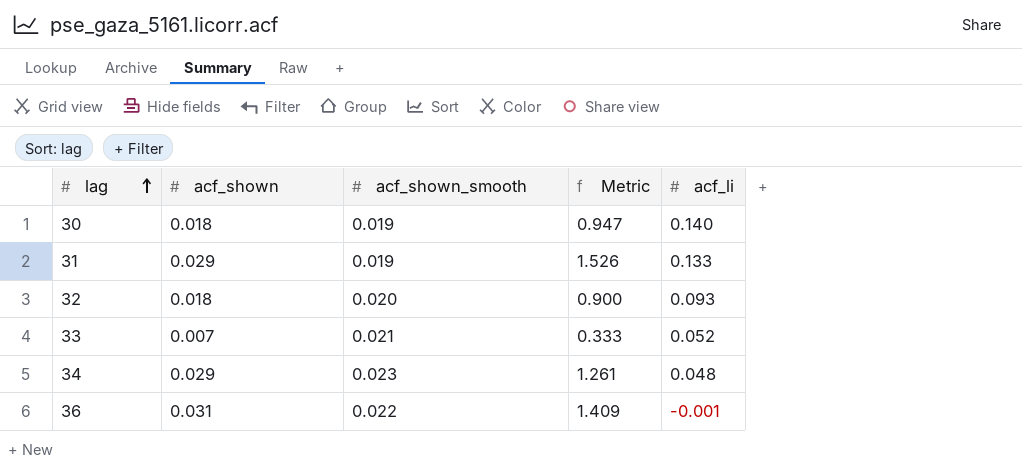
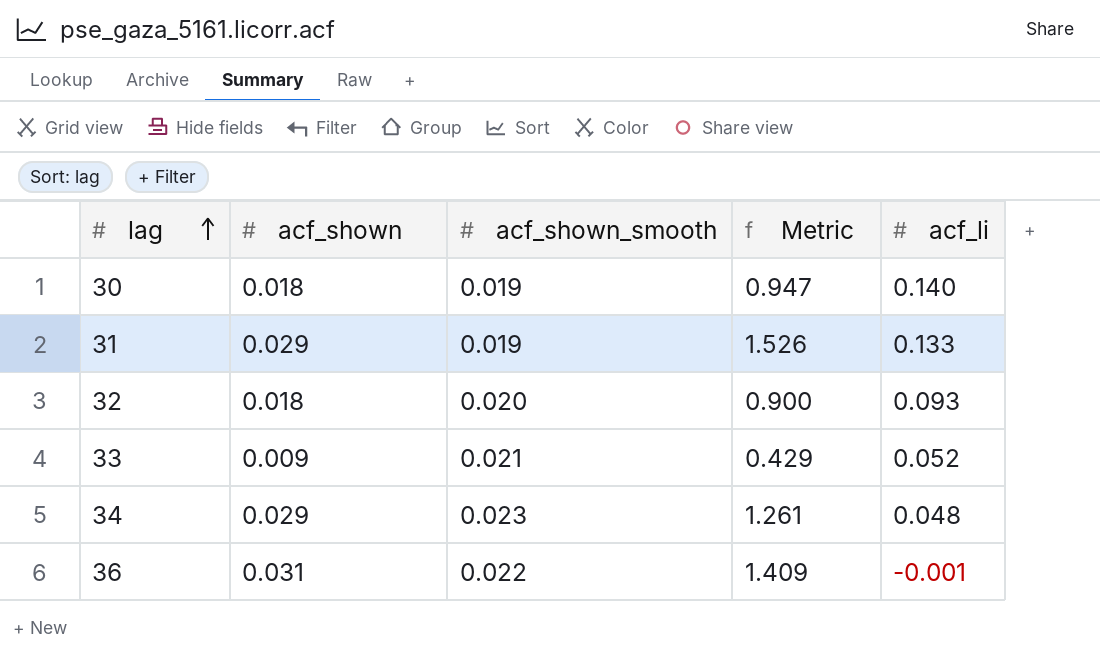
33 | acf_shown: 0.007 -> 0.009
33 | Metric: 0.333 -> 0.429

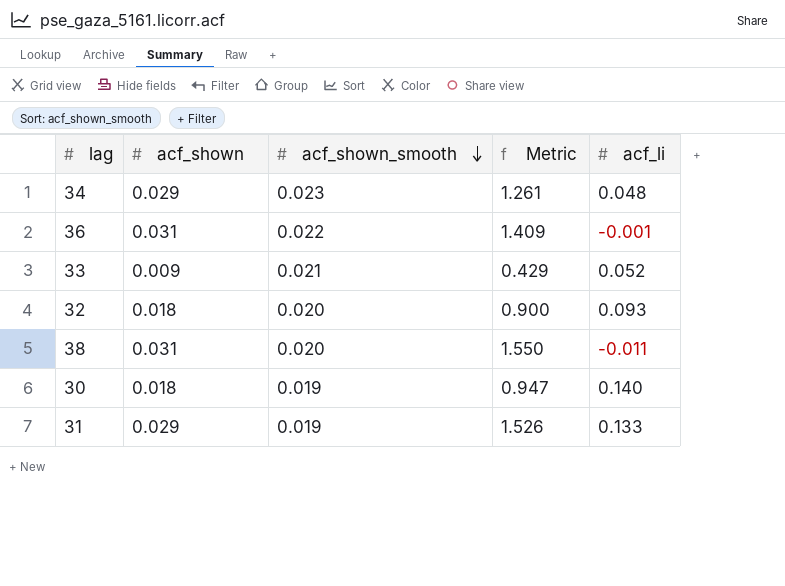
row order: lag ascending -> acf_shown_smooth descending
row 38: none -> 0.031 | 0.020 | 1.550 | -0.011

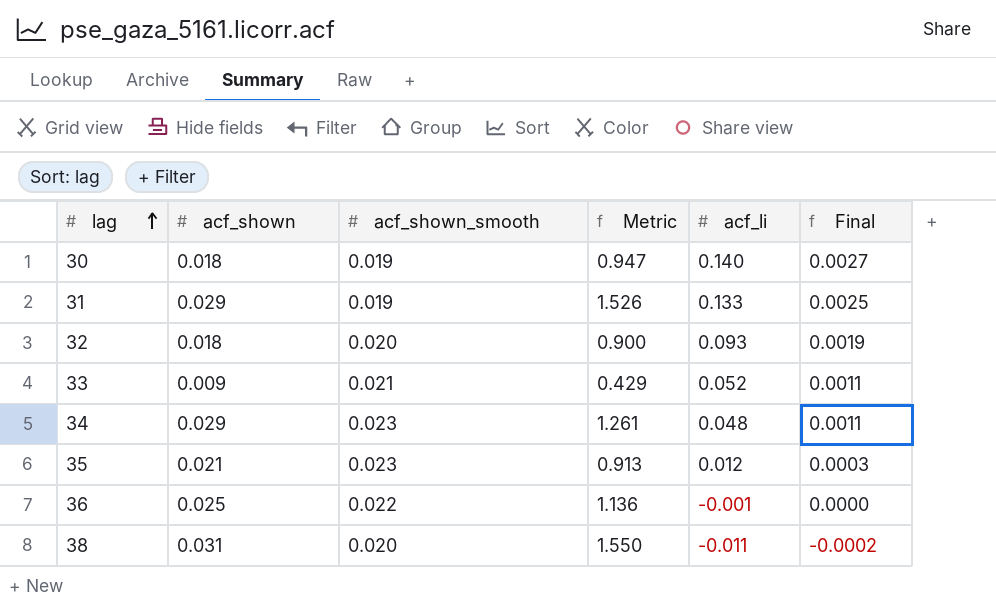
row order: acf_shown_smooth descending -> lag ascending
column Final | formula: none -> [acf_shown_smooth] * [acf_li]
row 35: none -> 0.021 | 0.023 | 0.913 | 0.012 | 0.0003
36 | acf_shown: 0.031 -> 0.025
36 | Metric: 1.409 -> 1.136

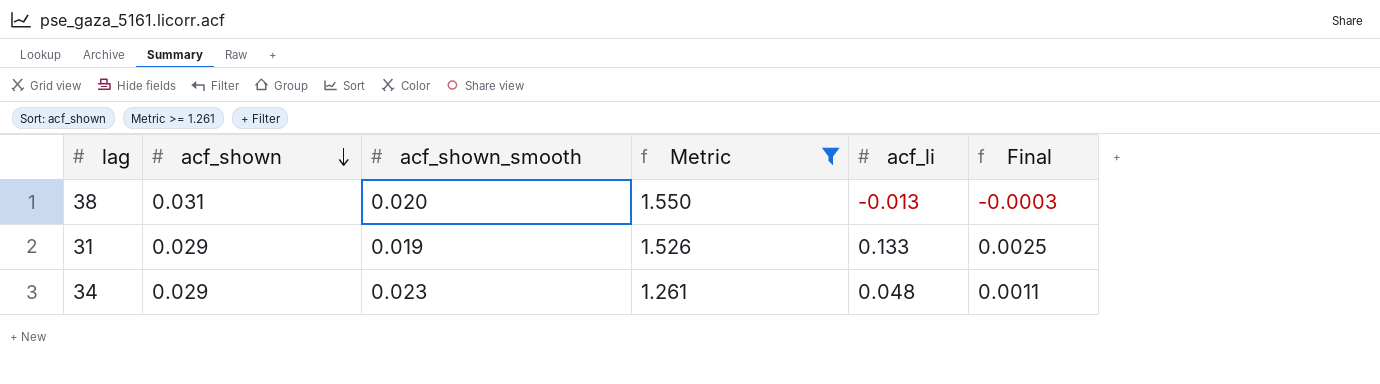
filter: none -> Metric >= 1.261
row order: lag ascending -> acf_shown descending
38 | acf_li: -0.011 -> -0.013
38 | Final: -0.0002 -> -0.0003

